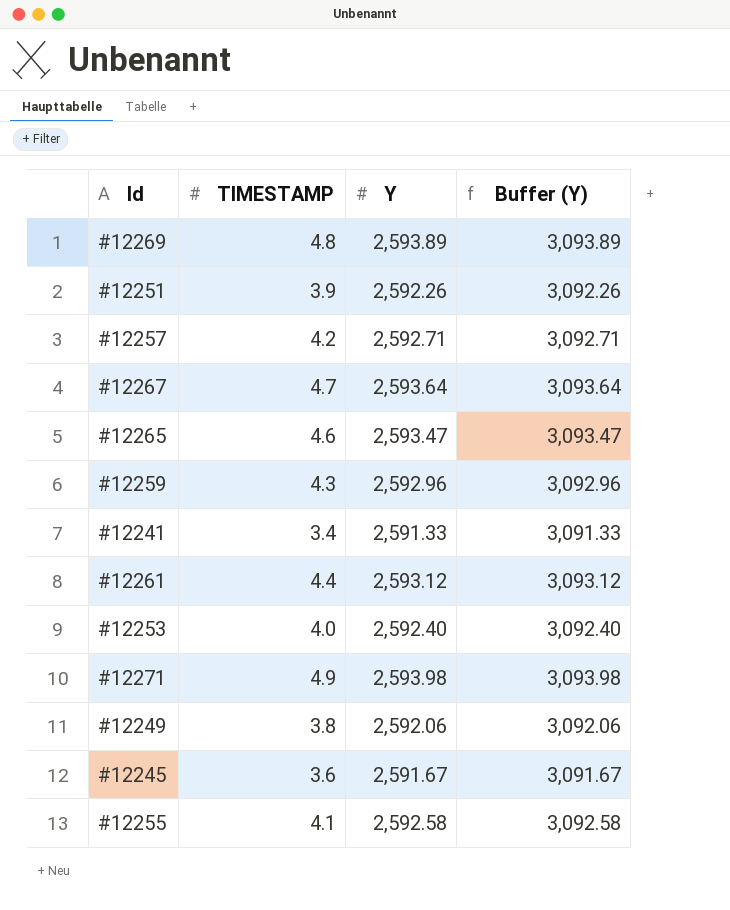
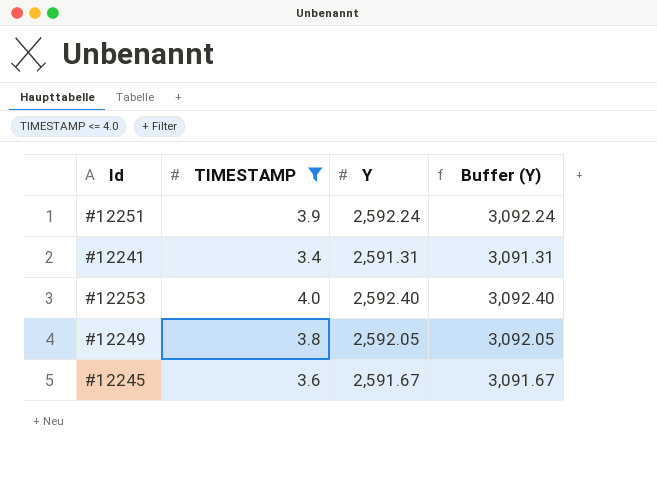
filter: none -> TIMESTAMP <= 4.0
#12251 | Y: 2,592.26 -> 2,592.24
#12251 | Buffer (Y): 3,092.26 -> 3,092.24
#12241 | Y: 2,591.33 -> 2,591.31
#12241 | Buffer (Y): 3,091.33 -> 3,091.31
#12249 | Y: 2,592.06 -> 2,592.05
#12249 | Buffer (Y): 3,092.06 -> 3,092.05

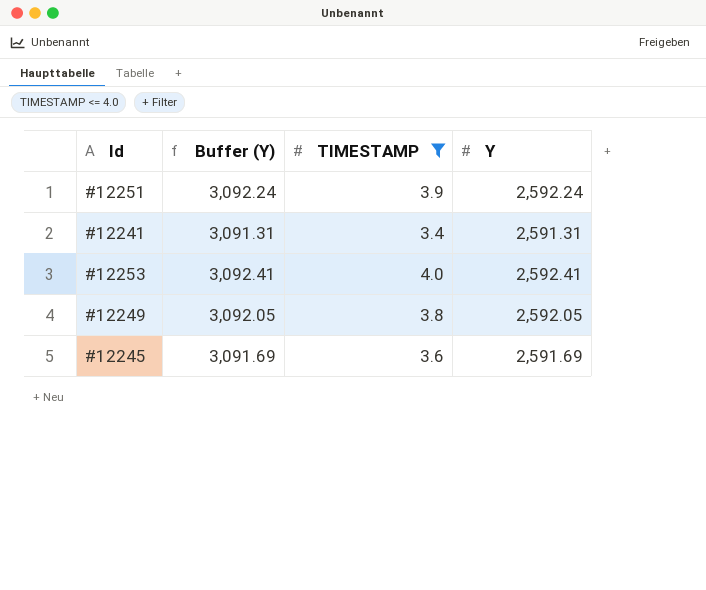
column Buffer (Y) | position: 4 -> 2
#12253 | Buffer (Y): 3,092.40 -> 3,092.41
#12253 | Y: 2,592.40 -> 2,592.41
#12245 | Buffer (Y): 3,091.67 -> 3,091.69
#12245 | Y: 2,591.67 -> 2,591.69

